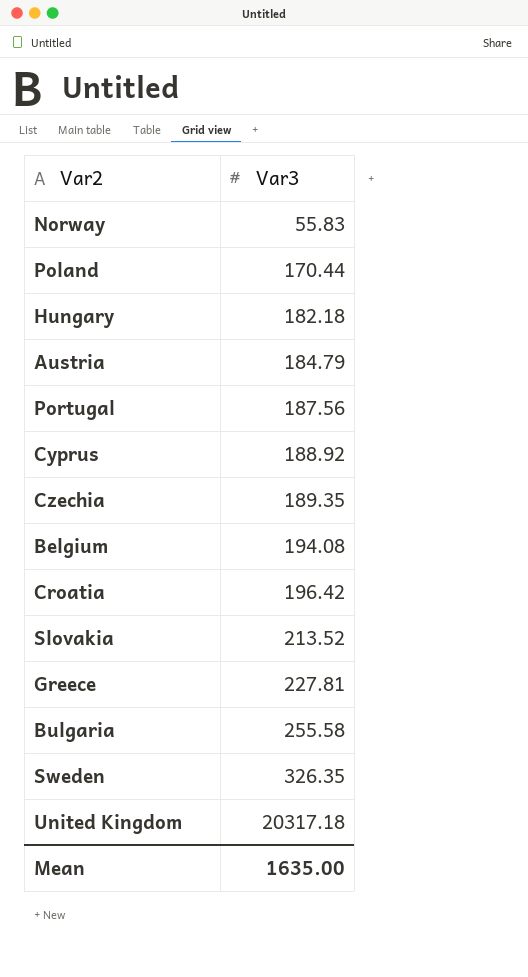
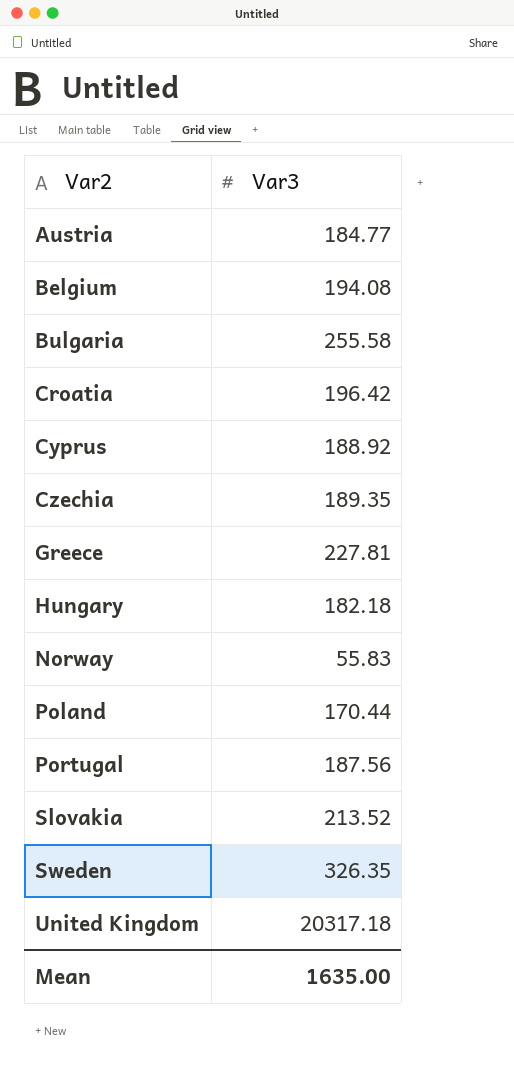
row order: Var3 ascending -> Var2 ascending
Austria | Var3: 184.79 -> 184.77

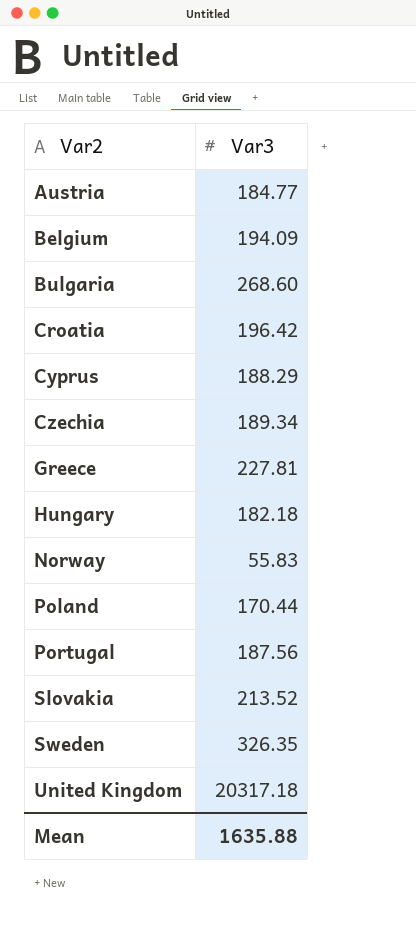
Belgium | Var3: 194.08 -> 194.09
Bulgaria | Var3: 255.58 -> 268.60
Cyprus | Var3: 188.92 -> 188.29
Czechia | Var3: 189.35 -> 189.34
Mean | Var3: 1635.00 -> 1635.88

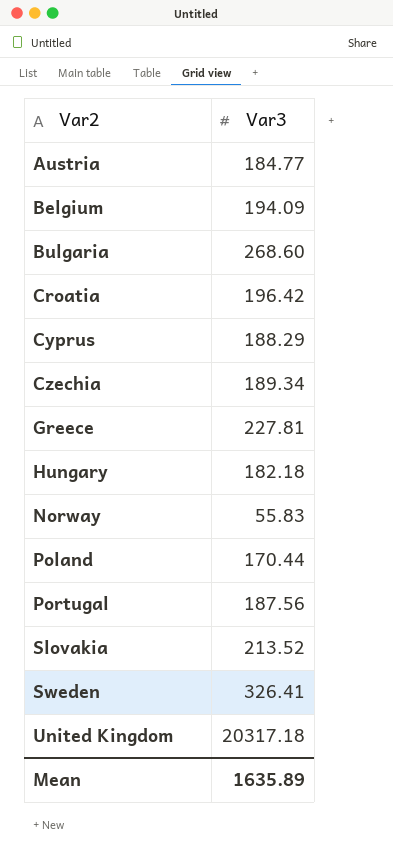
Sweden | Var3: 326.35 -> 326.41
Mean | Var3: 1635.88 -> 1635.89

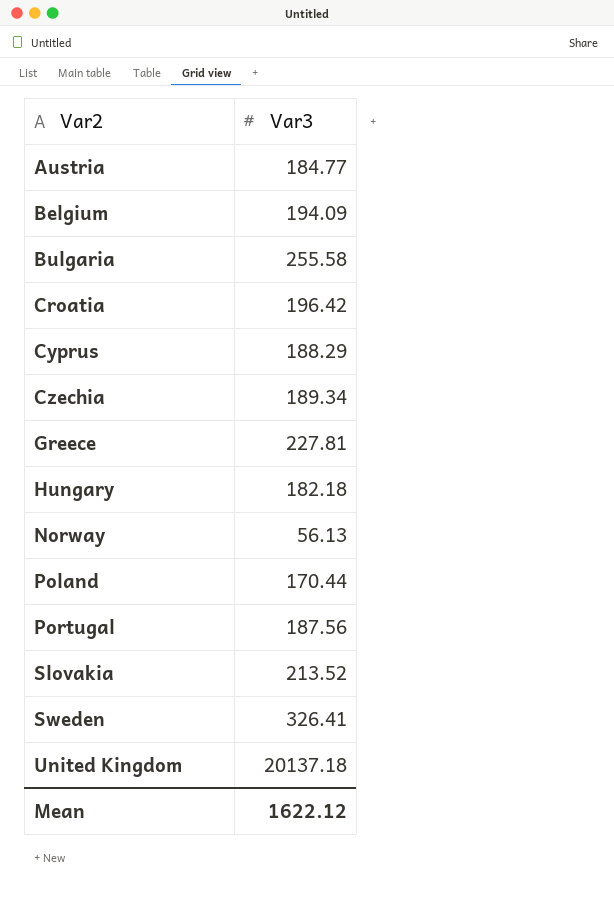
Bulgaria | Var3: 268.60 -> 255.58
Norway | Var3: 55.83 -> 56.13
United Kingdom | Var3: 20317.18 -> 20137.18
Mean | Var3: 1635.89 -> 1622.12

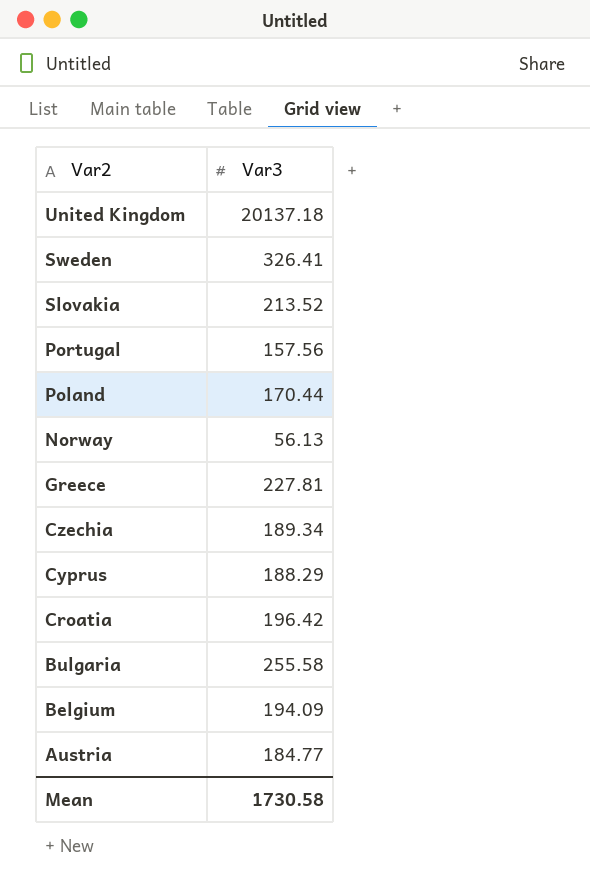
row order: Var2 ascending -> Var2 descending
row Hungary: 182.18 -> none
Portugal | Var3: 187.56 -> 157.56
Mean | Var3: 1622.12 -> 1730.58

